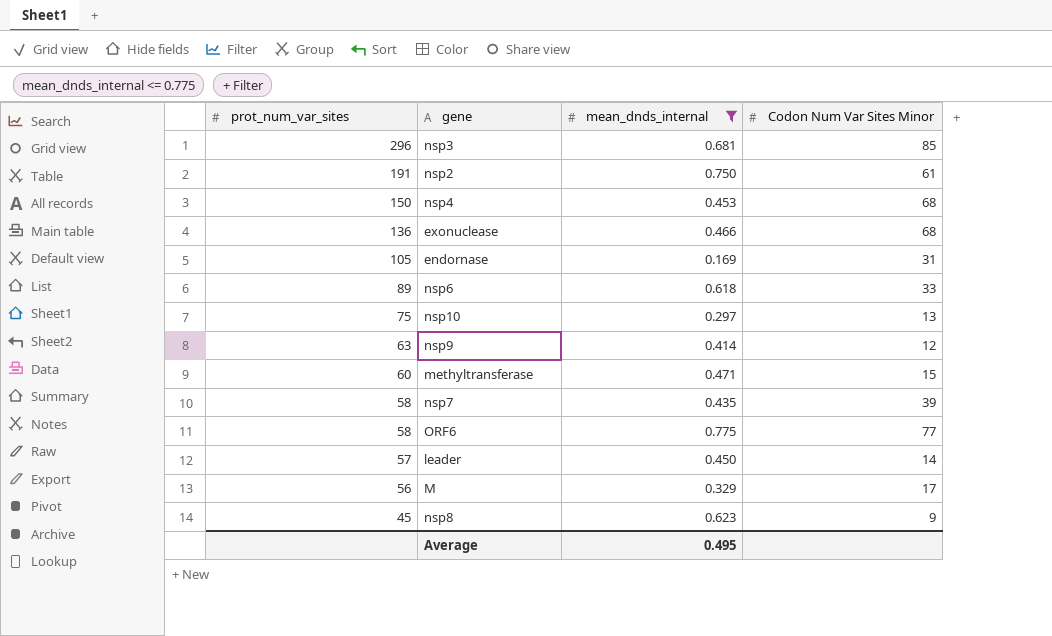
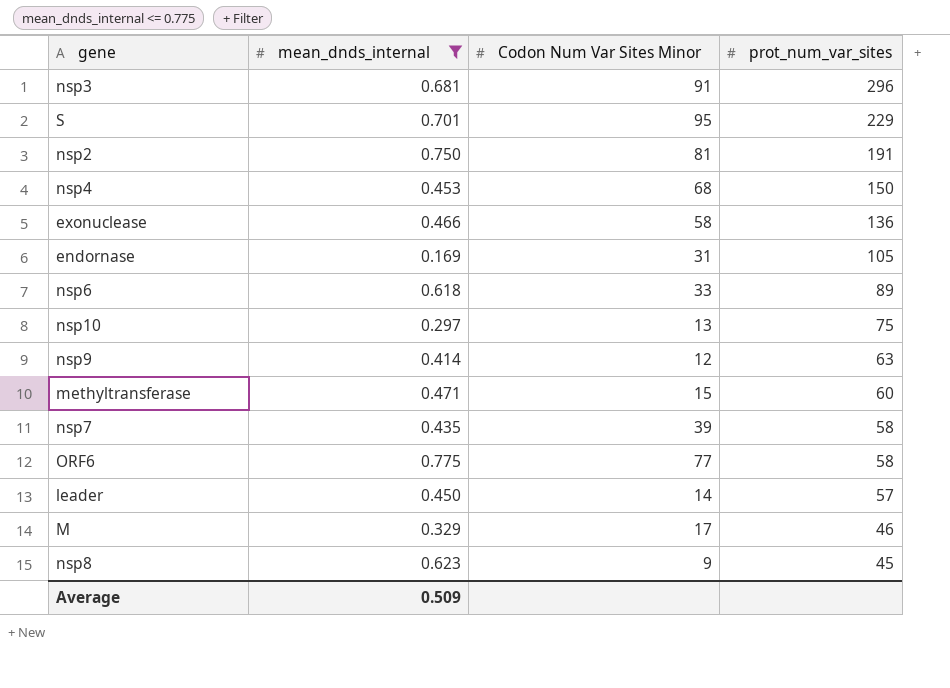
column prot_num_var_sites | position: 1 -> 4
nsp3 | Codon Num Var Sites Minor: 85 -> 91
row S: none -> 0.701 | 95 | 229
nsp2 | Codon Num Var Sites Minor: 61 -> 81
exonuclease | Codon Num Var Sites Minor: 68 -> 58
M | prot_num_var_sites: 56 -> 46
Average | mean_dnds_internal: 0.495 -> 0.509

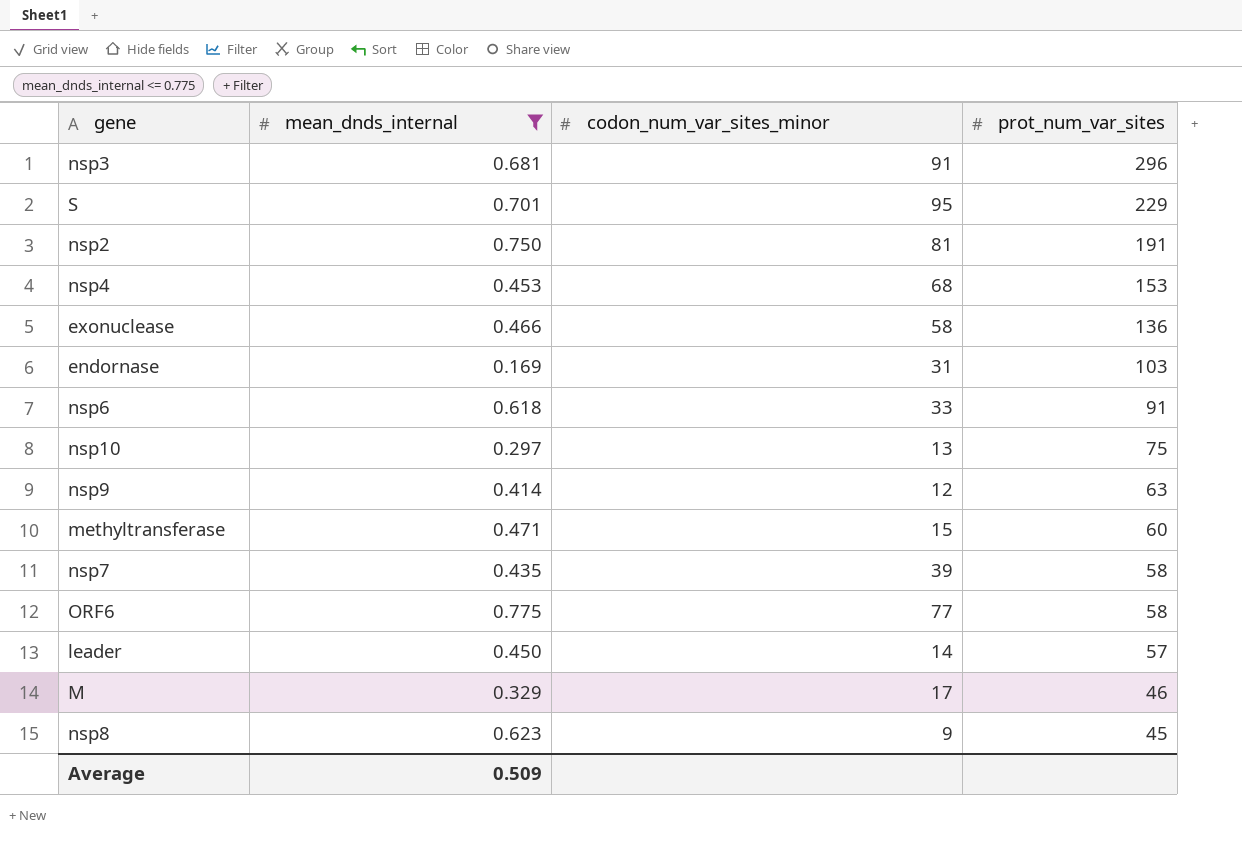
column name: Codon Num Var Sites Minor -> codon_num_var_sites_minor
nsp4 | prot_num_var_sites: 150 -> 153
endornase | prot_num_var_sites: 105 -> 103
nsp6 | prot_num_var_sites: 89 -> 91

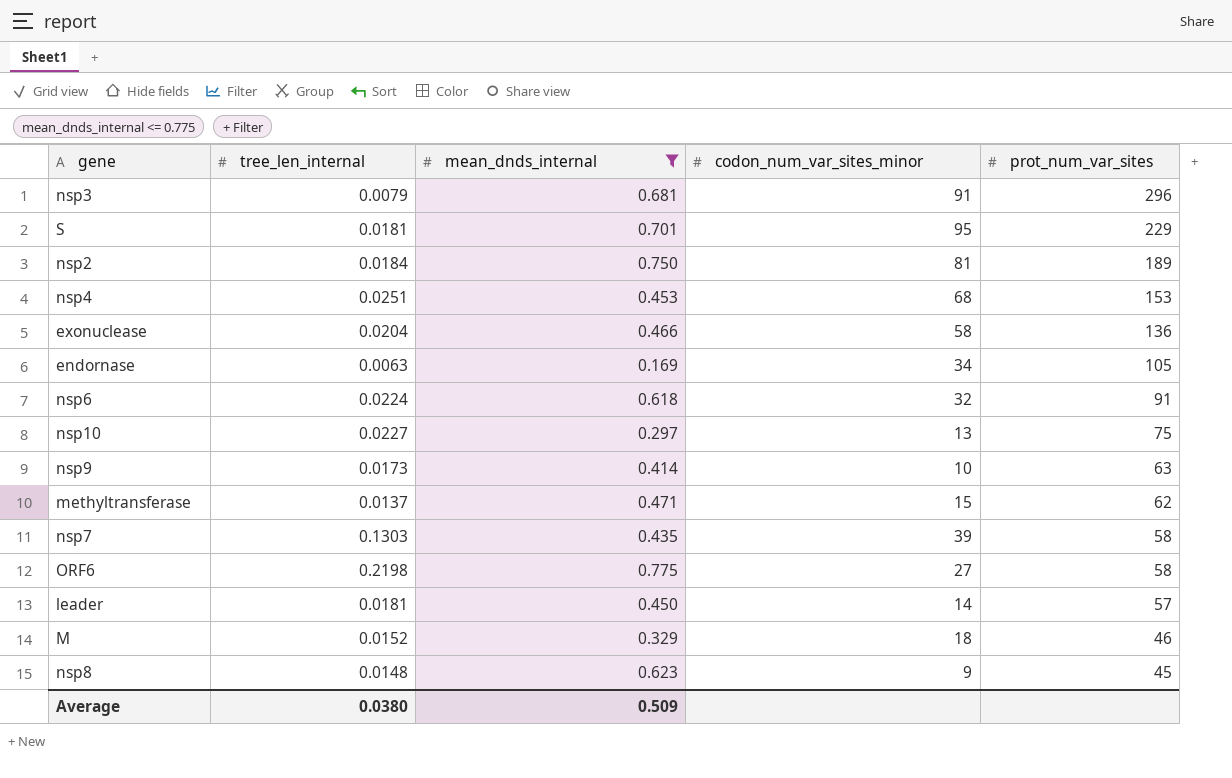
column tree_len_internal | position: none -> 2
nsp2 | prot_num_var_sites: 191 -> 189
endornase | codon_num_var_sites_minor: 31 -> 34
endornase | prot_num_var_sites: 103 -> 105
nsp6 | codon_num_var_sites_minor: 33 -> 32
nsp9 | codon_num_var_sites_minor: 12 -> 10
methyltransferase | prot_num_var_sites: 60 -> 62
ORF6 | codon_num_var_sites_minor: 77 -> 27
M | codon_num_var_sites_minor: 17 -> 18

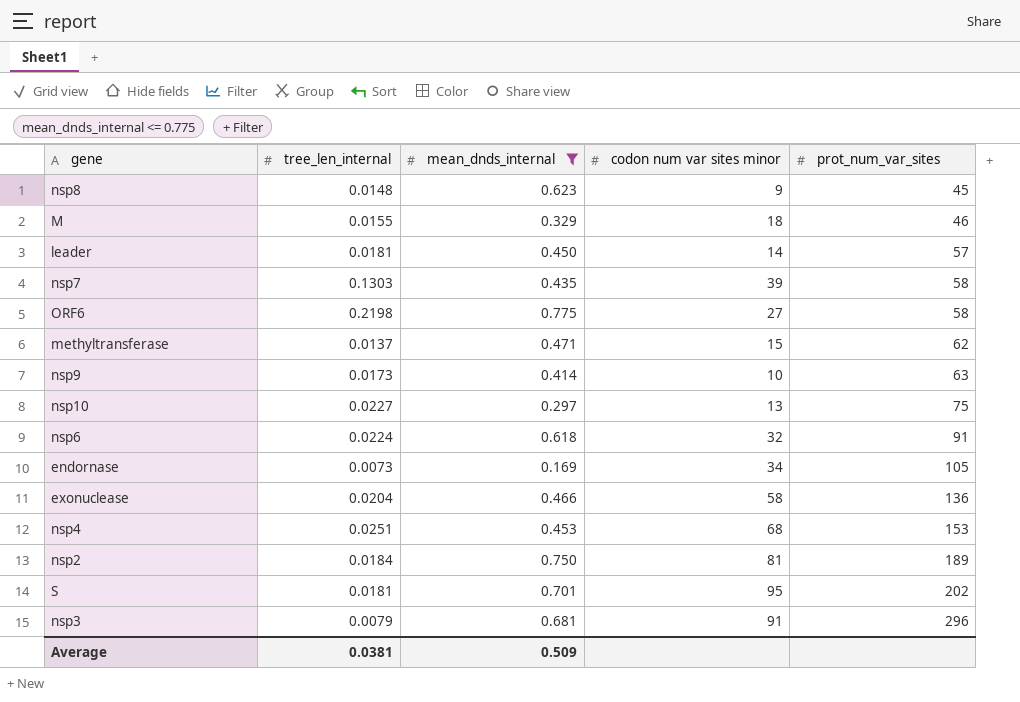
row order: prot_num_var_sites descending -> prot_num_var_sites ascending
column name: codon_num_var_sites_minor -> codon num var sites minor
M | tree_len_internal: 0.0152 -> 0.0155
endornase | tree_len_internal: 0.0063 -> 0.0073
S | prot_num_var_sites: 229 -> 202
Average | tree_len_internal: 0.0380 -> 0.0381

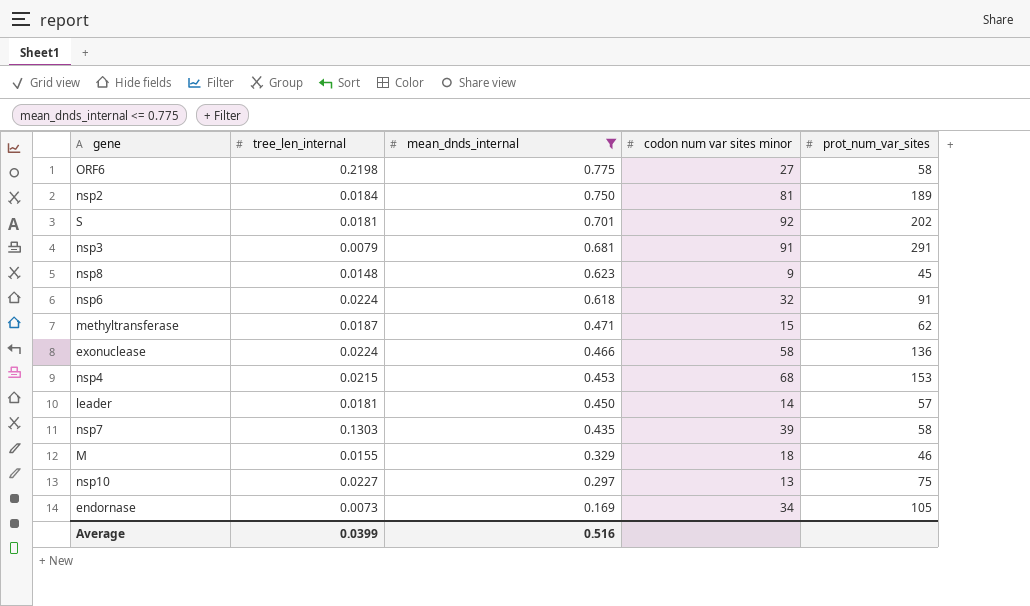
row order: prot_num_var_sites ascending -> mean_dnds_internal descending
row nsp9: 0.0173 | 0.414 | 10 | 63 -> none
S | codon num var sites minor: 95 -> 92
nsp3 | prot_num_var_sites: 296 -> 291
methyltransferase | tree_len_internal: 0.0137 -> 0.0187
exonuclease | tree_len_internal: 0.0204 -> 0.0224
nsp4 | tree_len_internal: 0.0251 -> 0.0215
Average | tree_len_internal: 0.0381 -> 0.0399
Average | mean_dnds_internal: 0.509 -> 0.516

